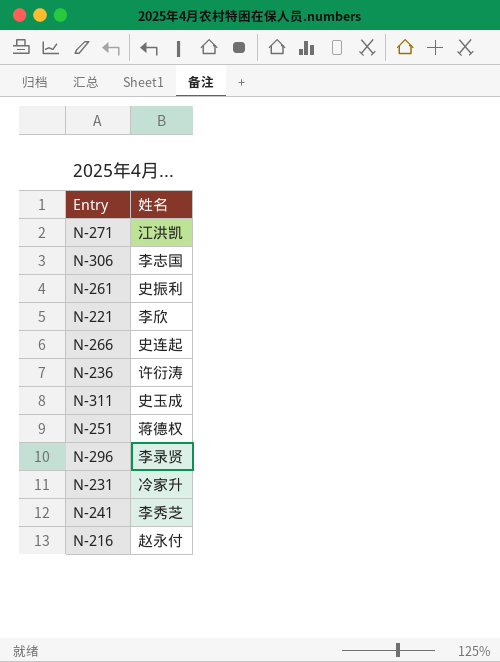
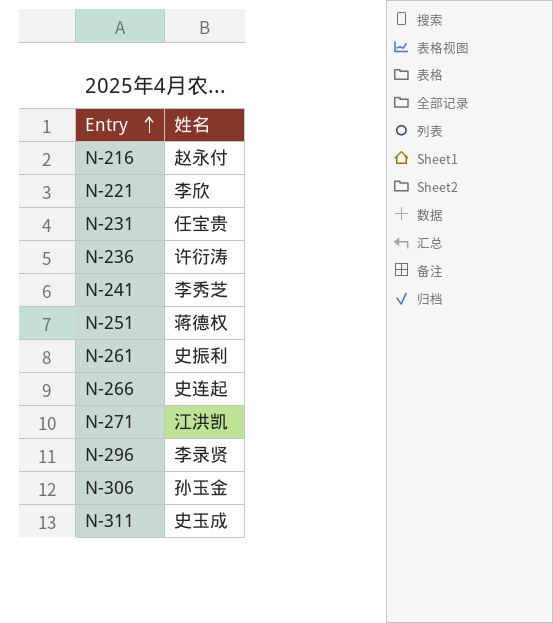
row order: none -> Entry ascending
N-231 | 姓名: 冷家升 -> 任宝贵
N-306 | 姓名: 李志国 -> 孙玉金

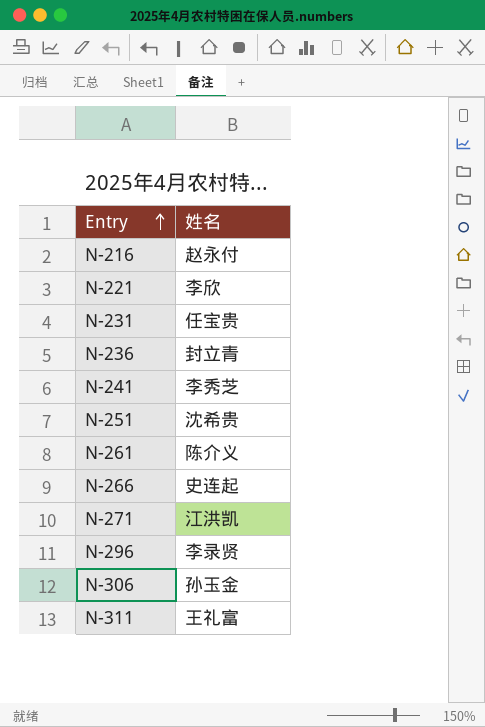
N-236 | 姓名: 许衍涛 -> 封立青
N-251 | 姓名: 蒋德权 -> 沈希贵
N-261 | 姓名: 史振利 -> 陈介义
N-311 | 姓名: 史玉成 -> 王礼富

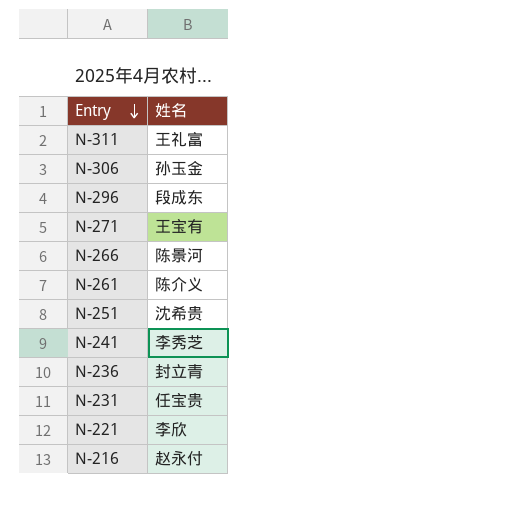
row order: Entry ascending -> Entry descending
N-296 | 姓名: 李录贤 -> 段成东
N-271 | 姓名: 江洪凯 -> 王宝有
N-266 | 姓名: 史连起 -> 陈景河

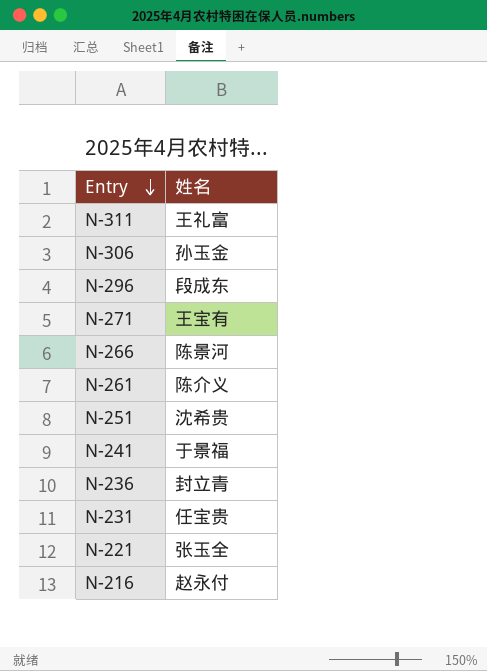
N-241 | 姓名: 李秀芝 -> 于景福
N-221 | 姓名: 李欣 -> 张玉全

